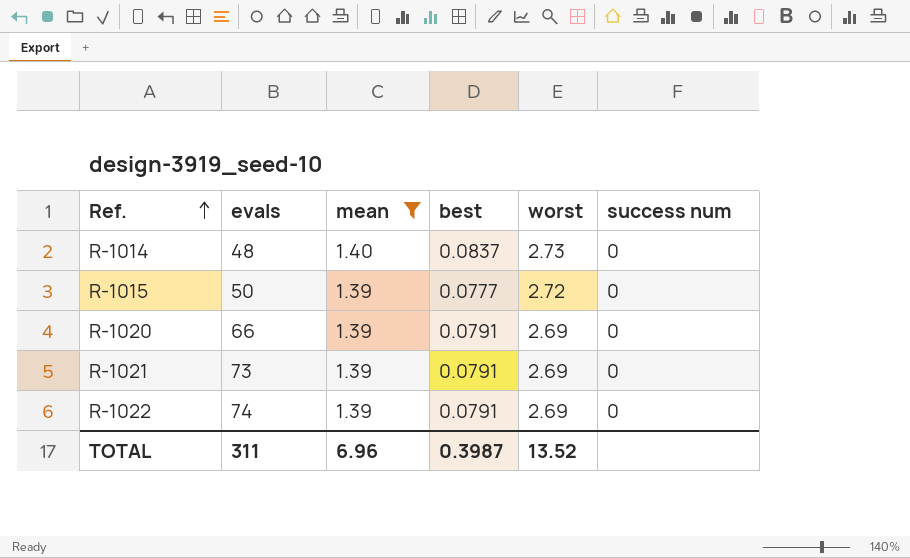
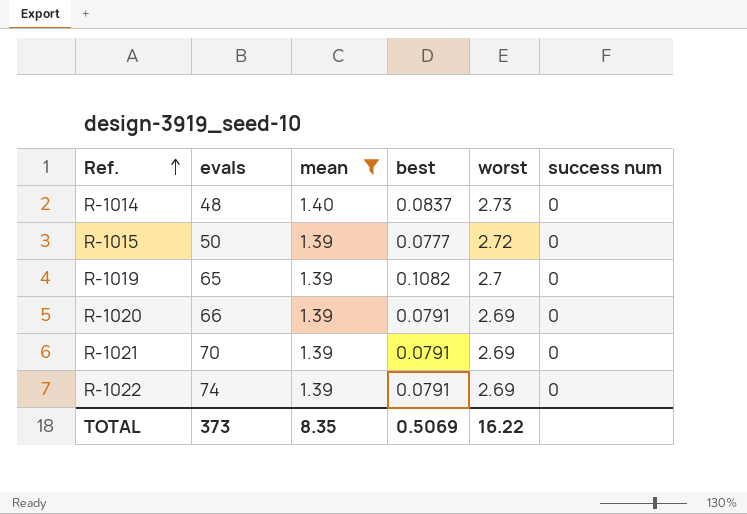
row R-1019: none -> 65 | 1.39 | 0.1082 | 2.7 | 0
R-1021 | evals: 73 -> 70
TOTAL | evals: 311 -> 373
TOTAL | mean: 6.96 -> 8.35
TOTAL | best: 0.3987 -> 0.5069
TOTAL | worst: 13.52 -> 16.22

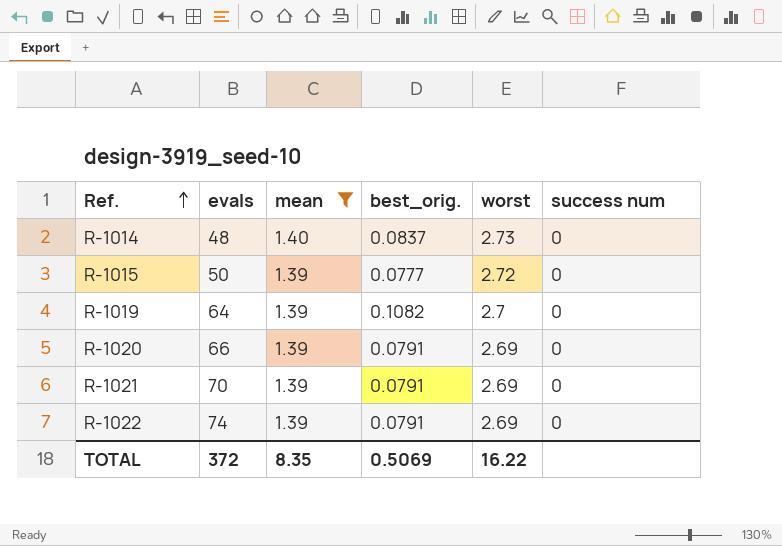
column name: best -> best_orig.
R-1019 | evals: 65 -> 64
TOTAL | evals: 373 -> 372

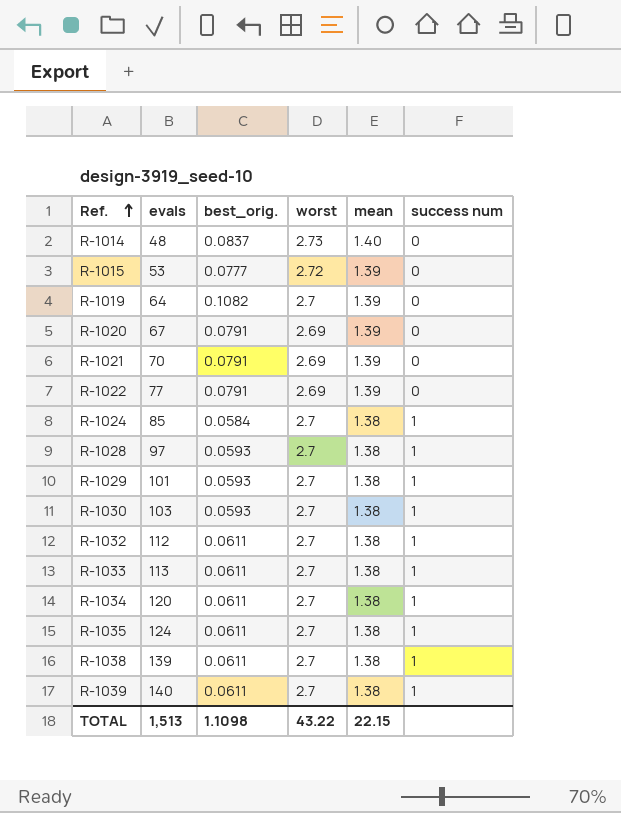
filter: mean != 1.38 -> none
column mean | position: 3 -> 5
R-1015 | evals: 50 -> 53
R-1020 | evals: 66 -> 67
R-1022 | evals: 74 -> 77
TOTAL | evals: 372 -> 1,513
TOTAL | best_orig.: 0.5069 -> 1.1098
TOTAL | worst: 16.22 -> 43.22
TOTAL | mean: 8.35 -> 22.15

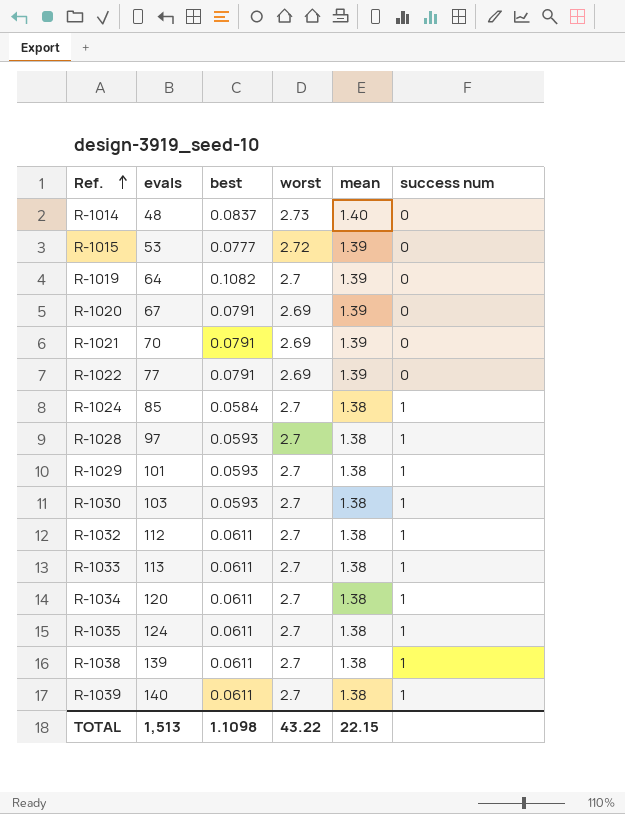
column name: best_orig. -> best

